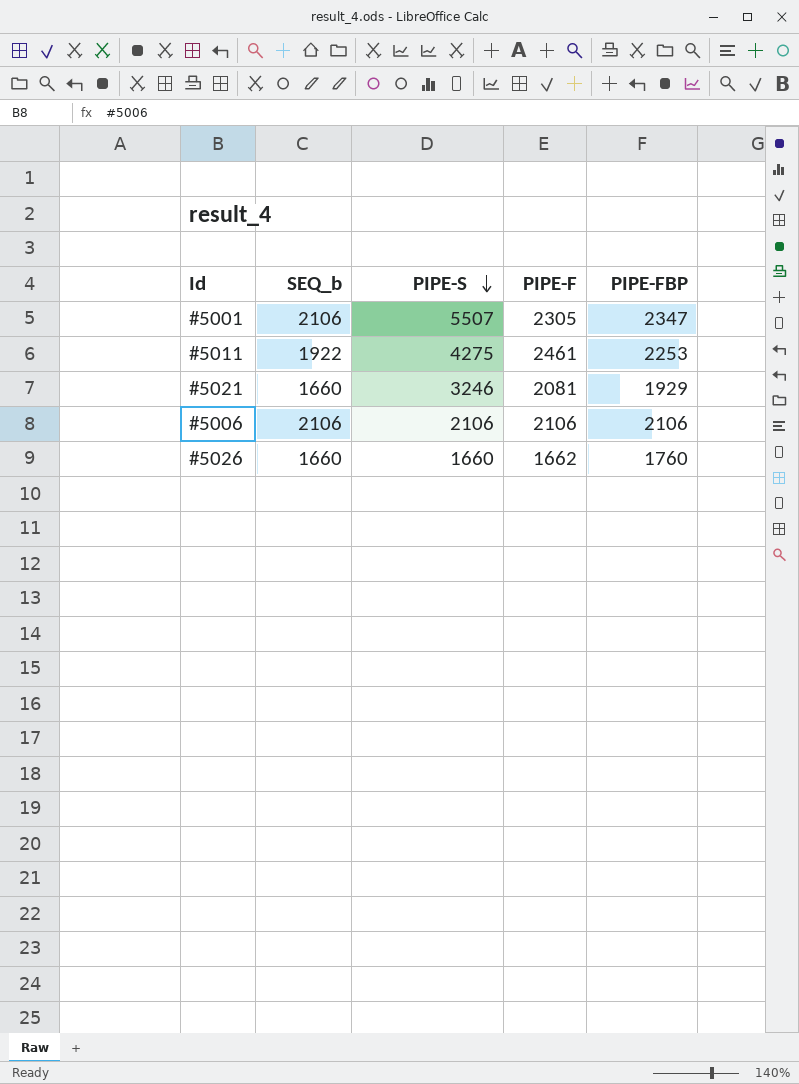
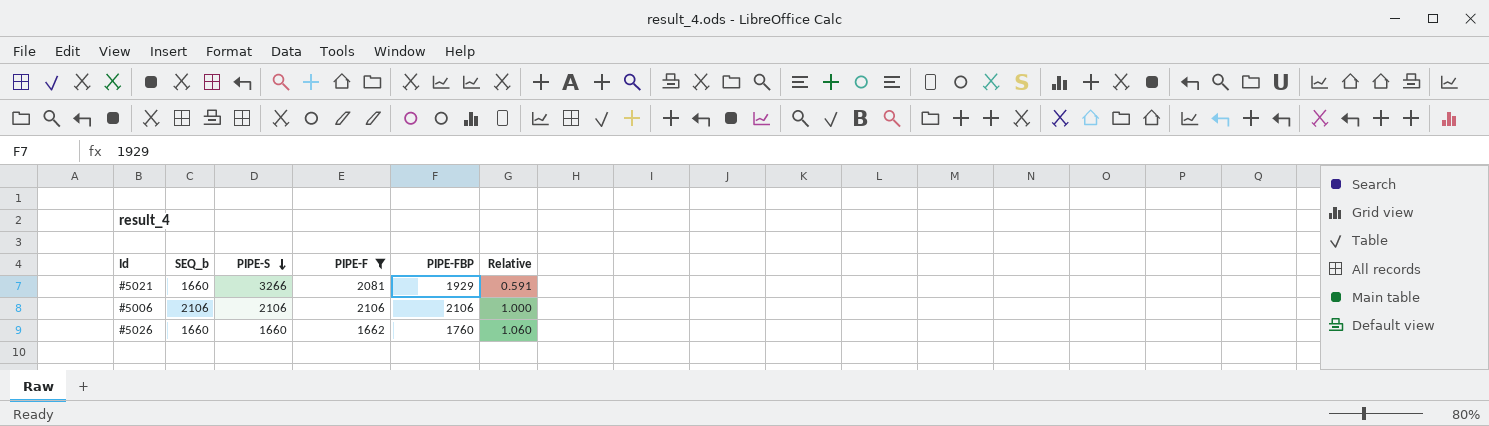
filter: none -> PIPE-F <= 2106
column Relative | formula: none -> [PIPE-FBP] / [PIPE-S]
#5021 | PIPE-S: 3246 -> 3266

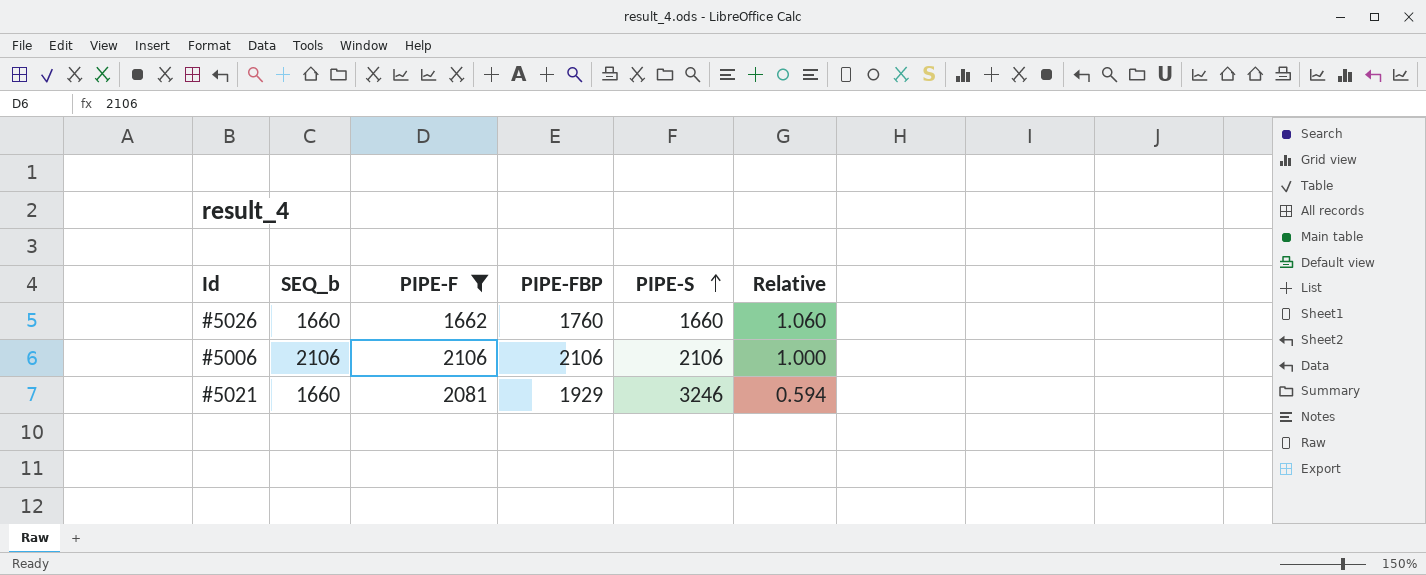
row order: PIPE-S descending -> PIPE-S ascending
column PIPE-S | position: 3 -> 5
#5021 | PIPE-S: 3266 -> 3246
#5021 | Relative: 0.591 -> 0.594

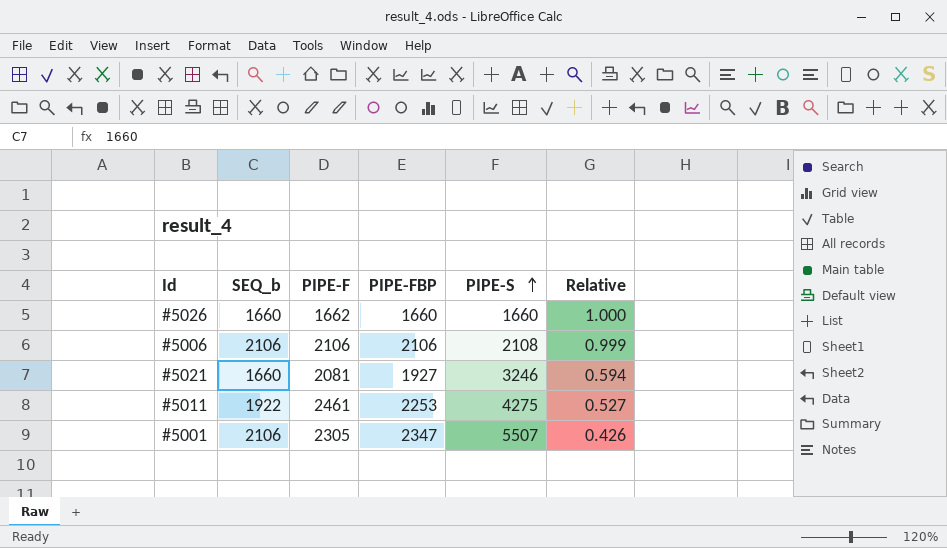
filter: PIPE-F <= 2106 -> none
#5026 | PIPE-FBP: 1760 -> 1660
#5026 | Relative: 1.060 -> 1.000
#5006 | PIPE-S: 2106 -> 2108
#5006 | Relative: 1.000 -> 0.999
#5021 | PIPE-FBP: 1929 -> 1927

